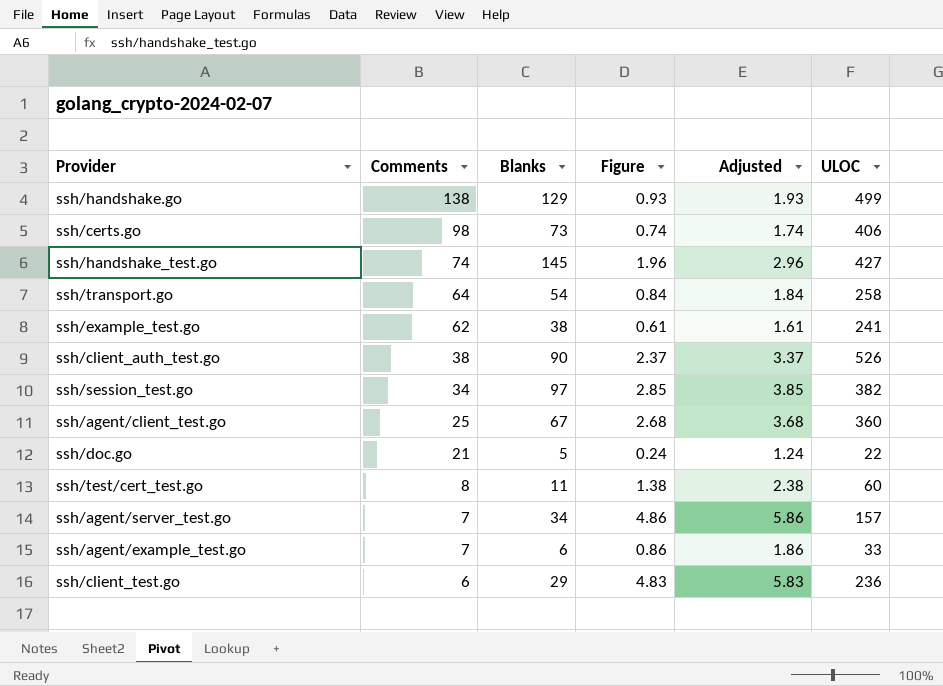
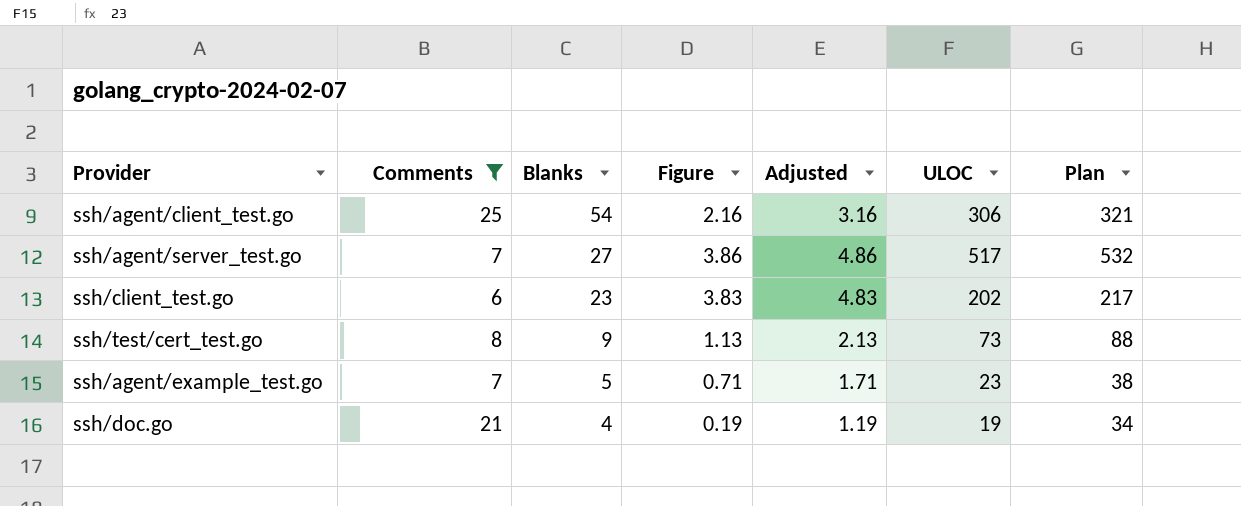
filter: none -> Comments <= 25
row order: Comments descending -> Blanks descending
column Plan | formula: none -> [ULOC] + 15
ssh/agent/client_test.go | Blanks: 67 -> 54
ssh/agent/client_test.go | Figure: 2.68 -> 2.16
ssh/agent/client_test.go | Adjusted: 3.68 -> 3.16
ssh/agent/client_test.go | ULOC: 360 -> 306
ssh/agent/server_test.go | Blanks: 34 -> 27
ssh/agent/server_test.go | Figure: 4.86 -> 3.86
ssh/agent/server_test.go | Adjusted: 5.86 -> 4.86
ssh/agent/server_test.go | ULOC: 157 -> 517
ssh/client_test.go | Blanks: 29 -> 23
ssh/client_test.go | Figure: 4.83 -> 3.83
ssh/client_test.go | Adjusted: 5.83 -> 4.83
ssh/client_test.go | ULOC: 236 -> 202
ssh/test/cert_test.go | Blanks: 11 -> 9
ssh/test/cert_test.go | Figure: 1.38 -> 1.13
ssh/test/cert_test.go | Adjusted: 2.38 -> 2.13
ssh/test/cert_test.go | ULOC: 60 -> 73
ssh/agent/example_test.go | Blanks: 6 -> 5
ssh/agent/example_test.go | Figure: 0.86 -> 0.71
ssh/agent/example_test.go | Adjusted: 1.86 -> 1.71
ssh/agent/example_test.go | ULOC: 33 -> 23
ssh/doc.go | Blanks: 5 -> 4
ssh/doc.go | Figure: 0.24 -> 0.19
ssh/doc.go | Adjusted: 1.24 -> 1.19
ssh/doc.go | ULOC: 22 -> 19

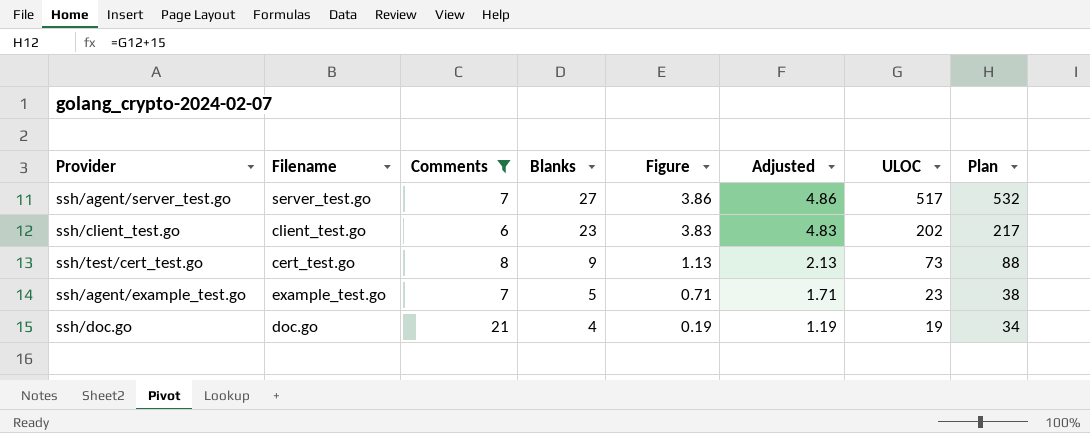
column Filename | position: none -> 2
row ssh/agent/client_test.go: 25 | 54 | 2.16 | 3.16 | 306 | 321 -> none

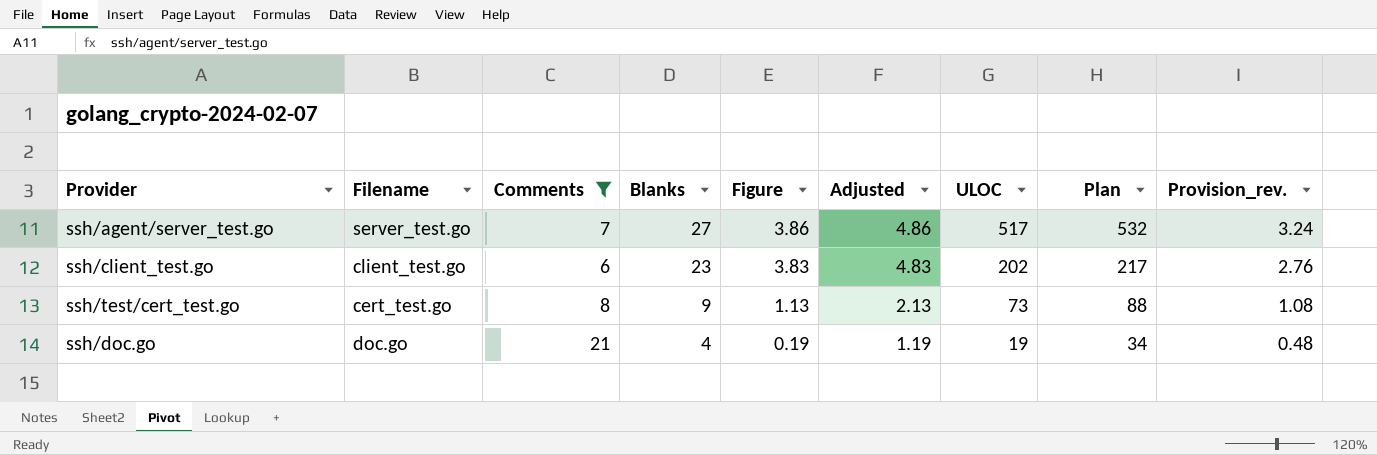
column Provision_rev. | formula: none -> [Blanks] * 0.12
row ssh/agent/example_test.go: example_test.go | 7 | 5 | 0.71 | 1.71 | 23 | 38 -> none

